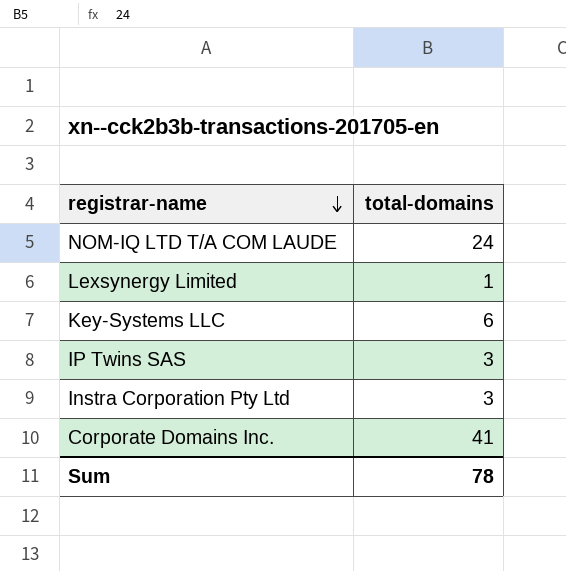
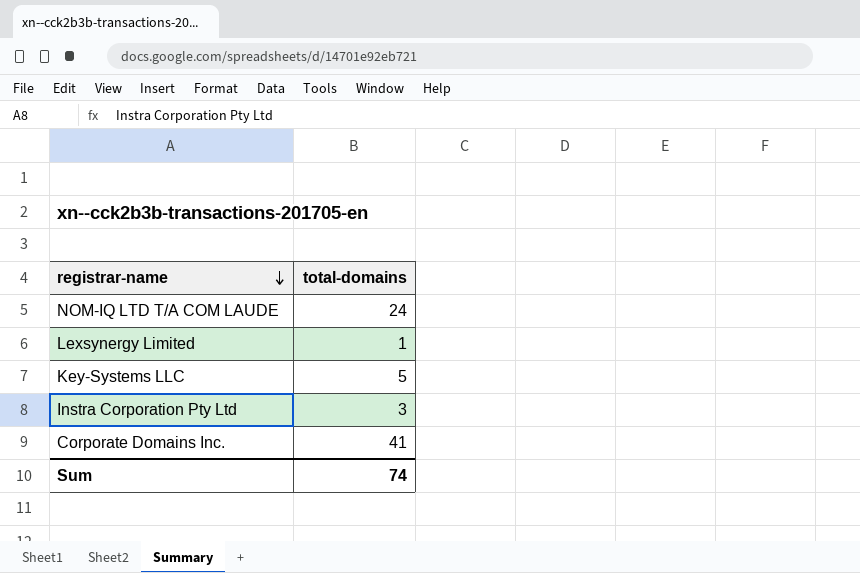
row IP Twins SAS: 3 -> none
Key-Systems LLC | total-domains: 6 -> 5
Sum | total-domains: 78 -> 74

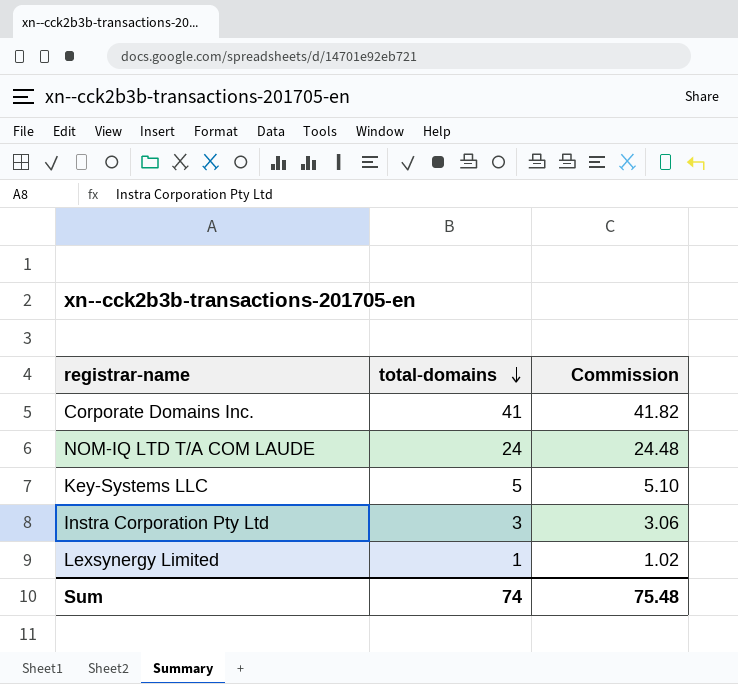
row order: registrar-name descending -> total-domains descending
column Commission | formula: none -> [total-domains] * 1.02

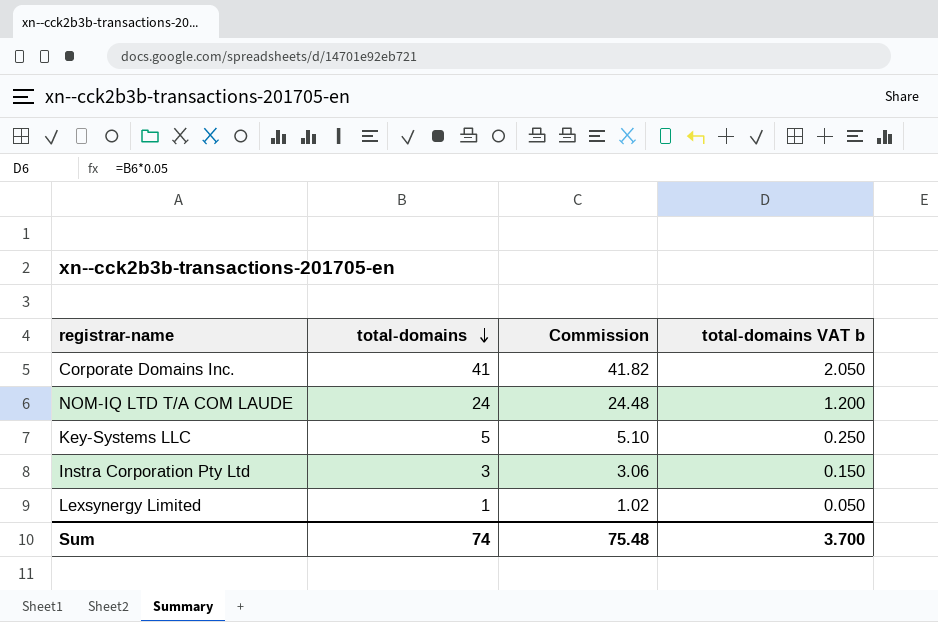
column total-domains VAT b | formula: none -> [total-domains] * 0.05

